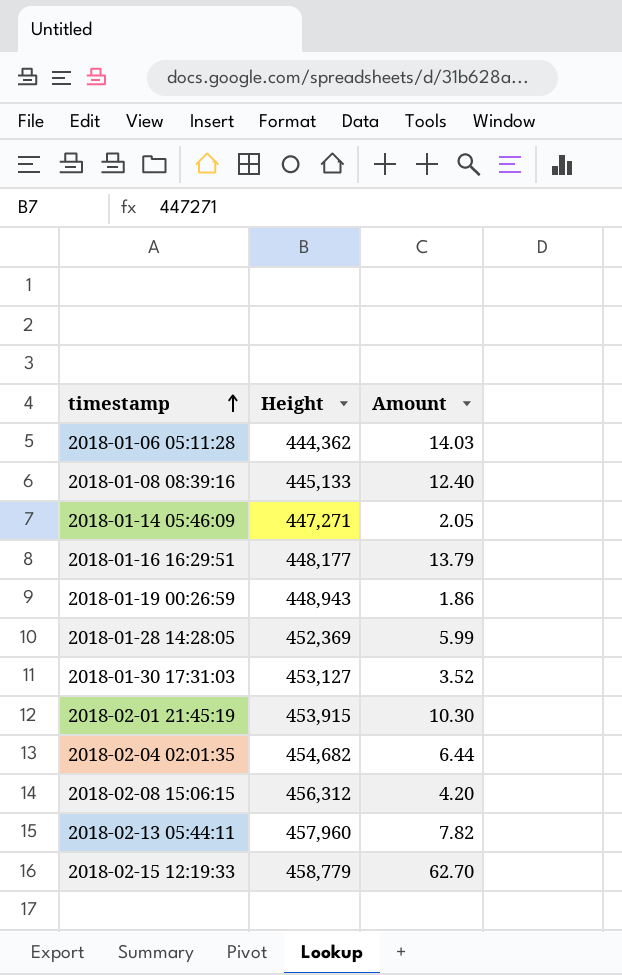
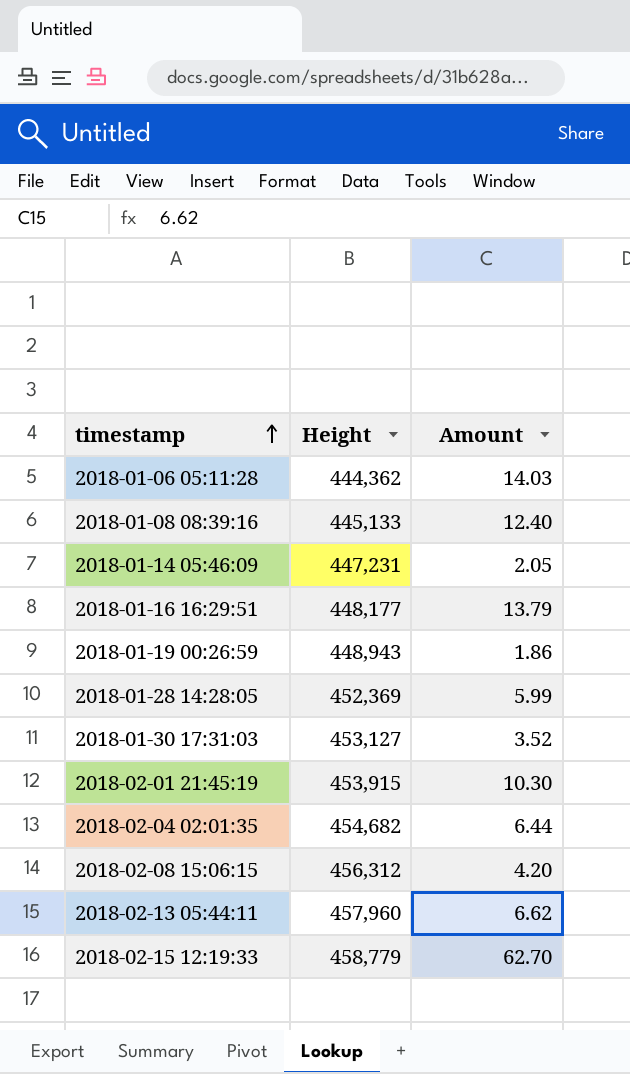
2018-01-14 05:46:09 | Height: 447,271 -> 447,231
2018-02-13 05:44:11 | Amount: 7.82 -> 6.62

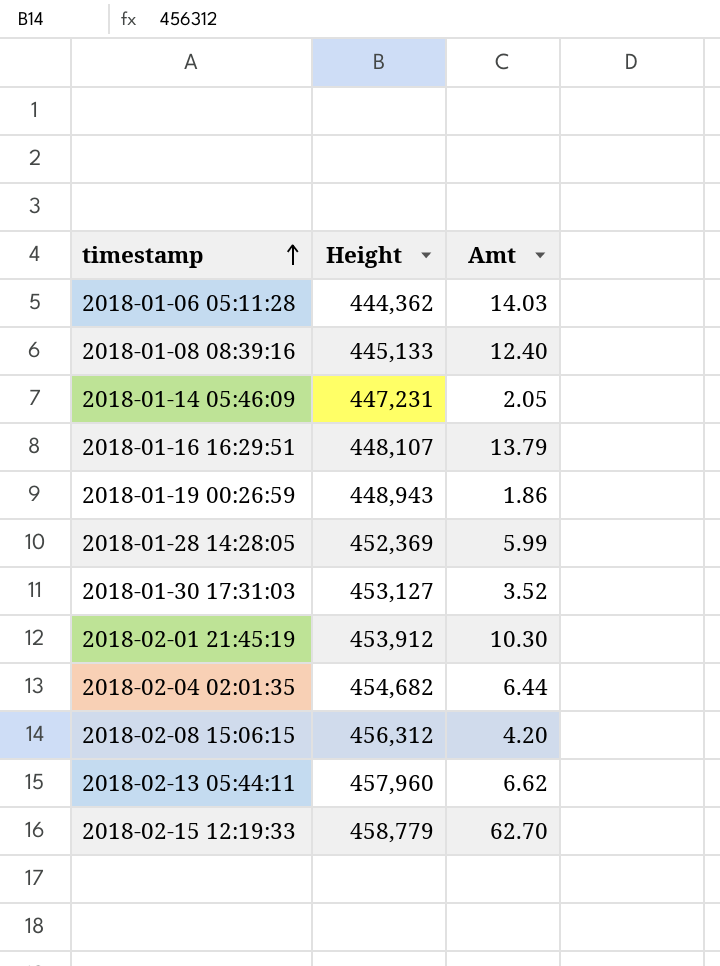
column name: Amount -> Amt
2018-01-16 16:29:51 | Height: 448,177 -> 448,107
2018-02-01 21:45:19 | Height: 453,915 -> 453,912

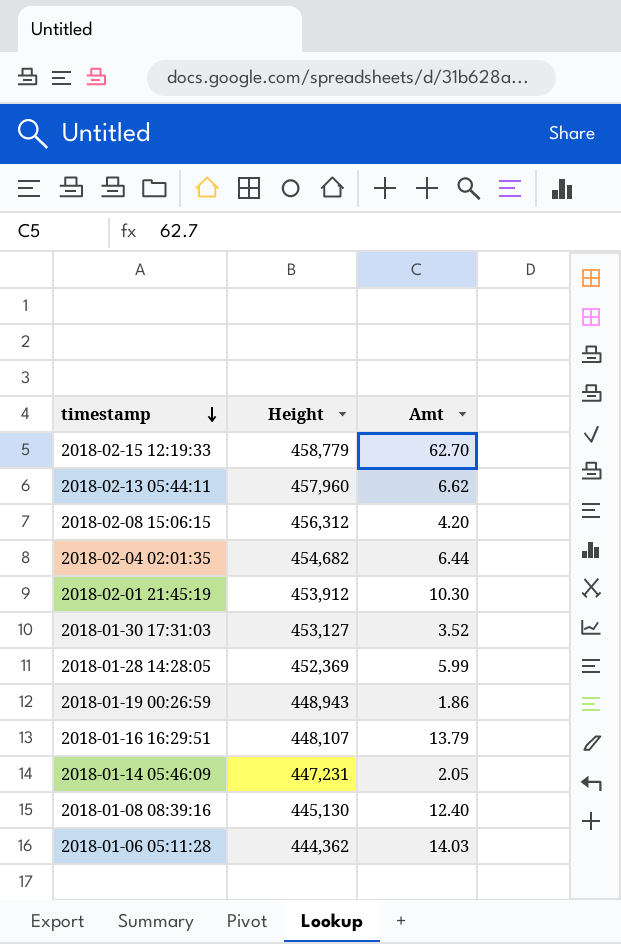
row order: timestamp ascending -> timestamp descending
2018-01-08 08:39:16 | Height: 445,133 -> 445,130

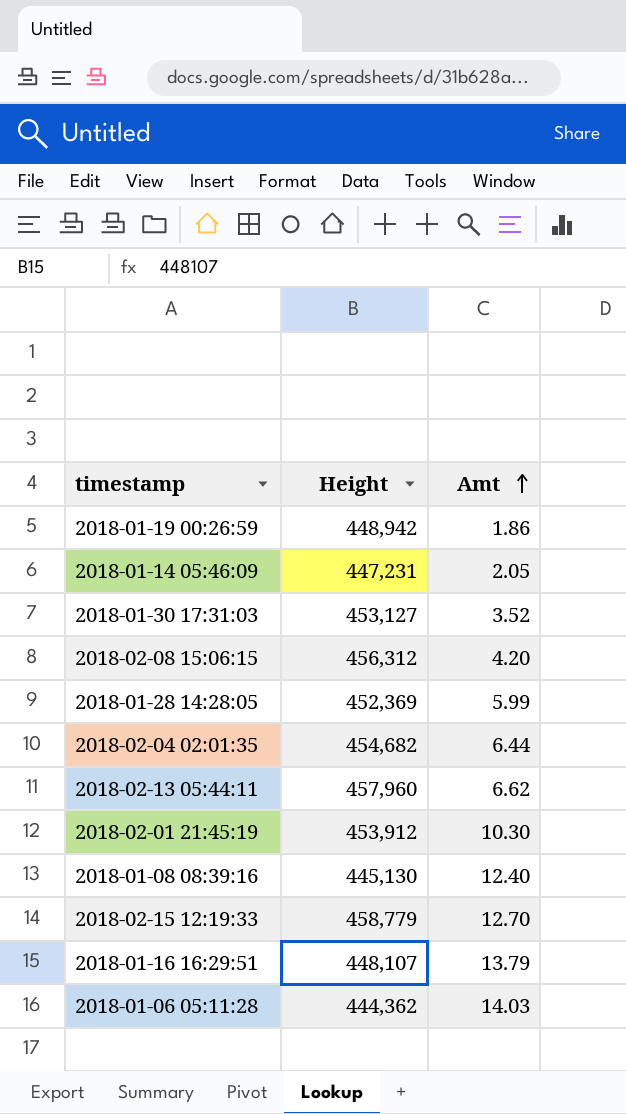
row order: timestamp descending -> Amt ascending
2018-01-19 00:26:59 | Height: 448,943 -> 448,942
2018-02-15 12:19:33 | Amt: 62.70 -> 12.70

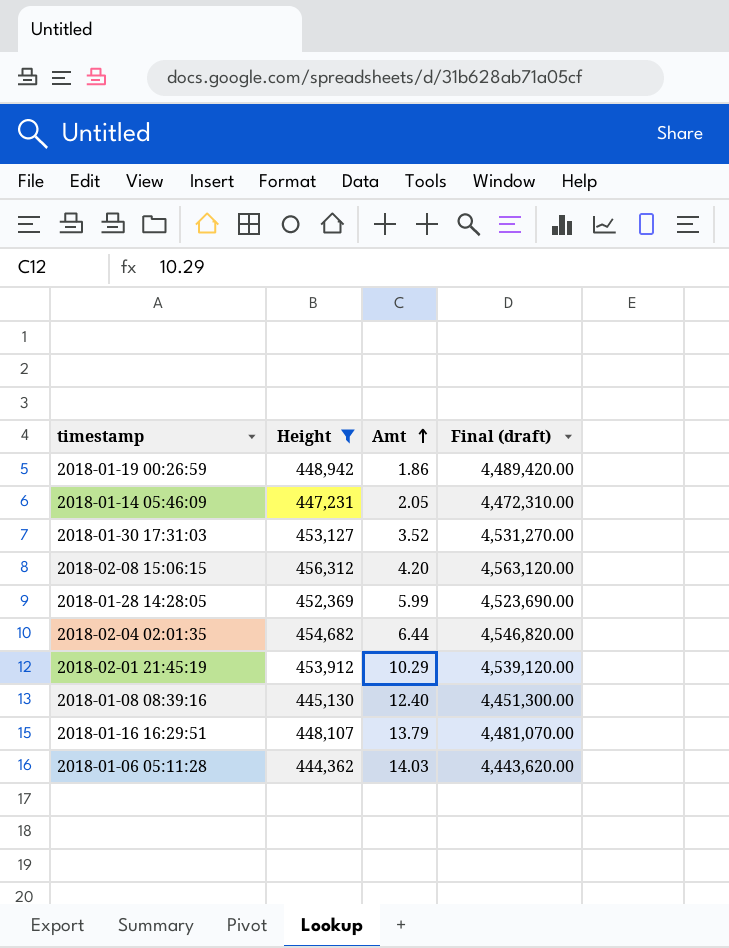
filter: none -> Height <= 456,312
column Final (draft) | formula: none -> [Height] * 10
2018-02-01 21:45:19 | Amt: 10.30 -> 10.29

